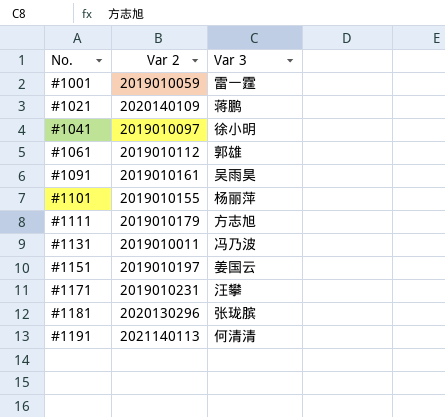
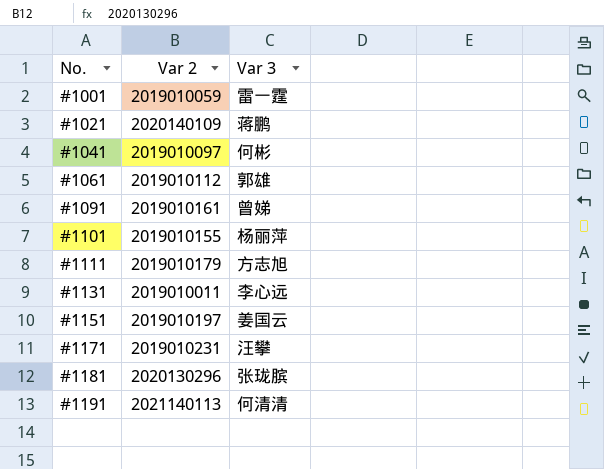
#1041 | Var 3: 徐小明 -> 何彬
#1091 | Var 3: 吴雨昊 -> 曾娣
#1131 | Var 3: 冯乃波 -> 李心远

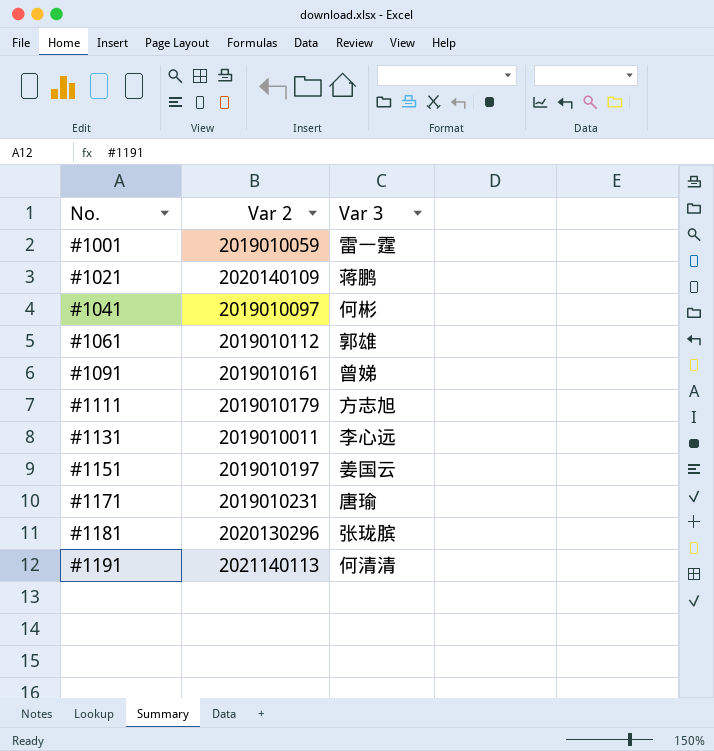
row #1101: 2019010155 | 杨丽萍 -> none
#1171 | Var 3: 汪攀 -> 唐瑜

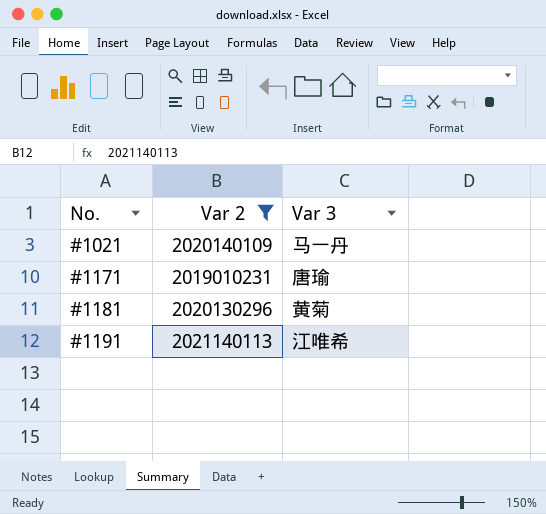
filter: none -> Var 2 >= 2019010231
#1021 | Var 3: 蒋鹏 -> 马一丹
#1181 | Var 3: 张珑膑 -> 黄菊
#1191 | Var 3: 何清清 -> 江唯希

